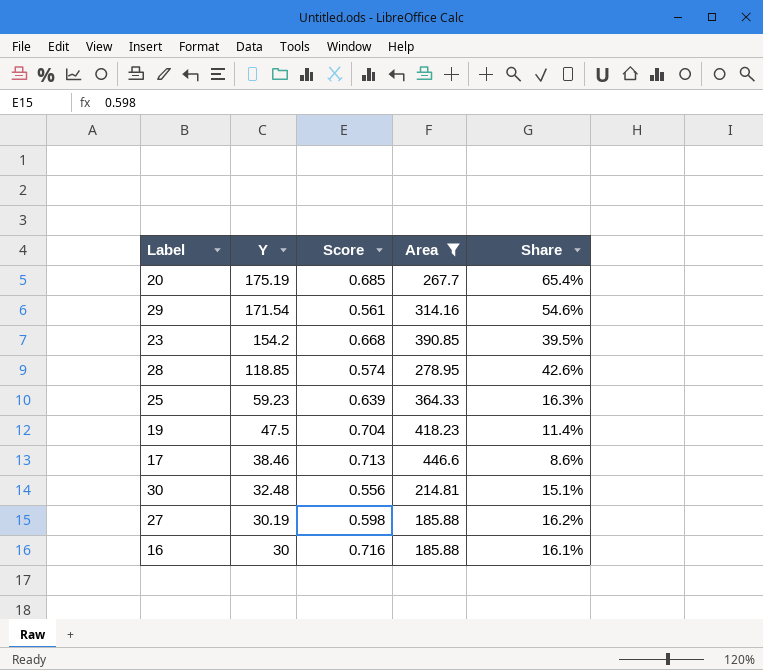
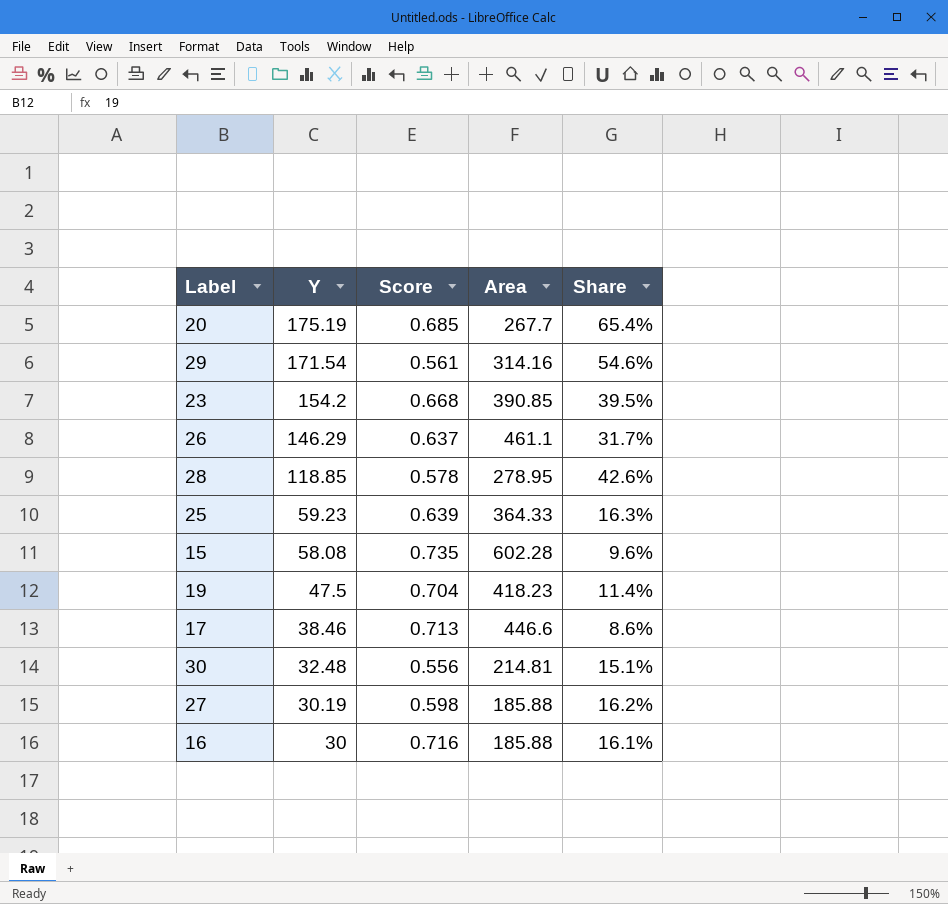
filter: Area <= 446.6 -> none
28 | Score: 0.574 -> 0.578

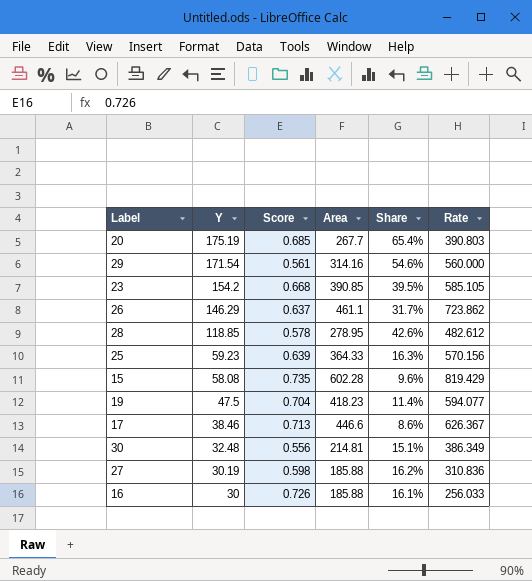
column Rate | formula: none -> [Area] / [Score]
16 | Score: 0.716 -> 0.726

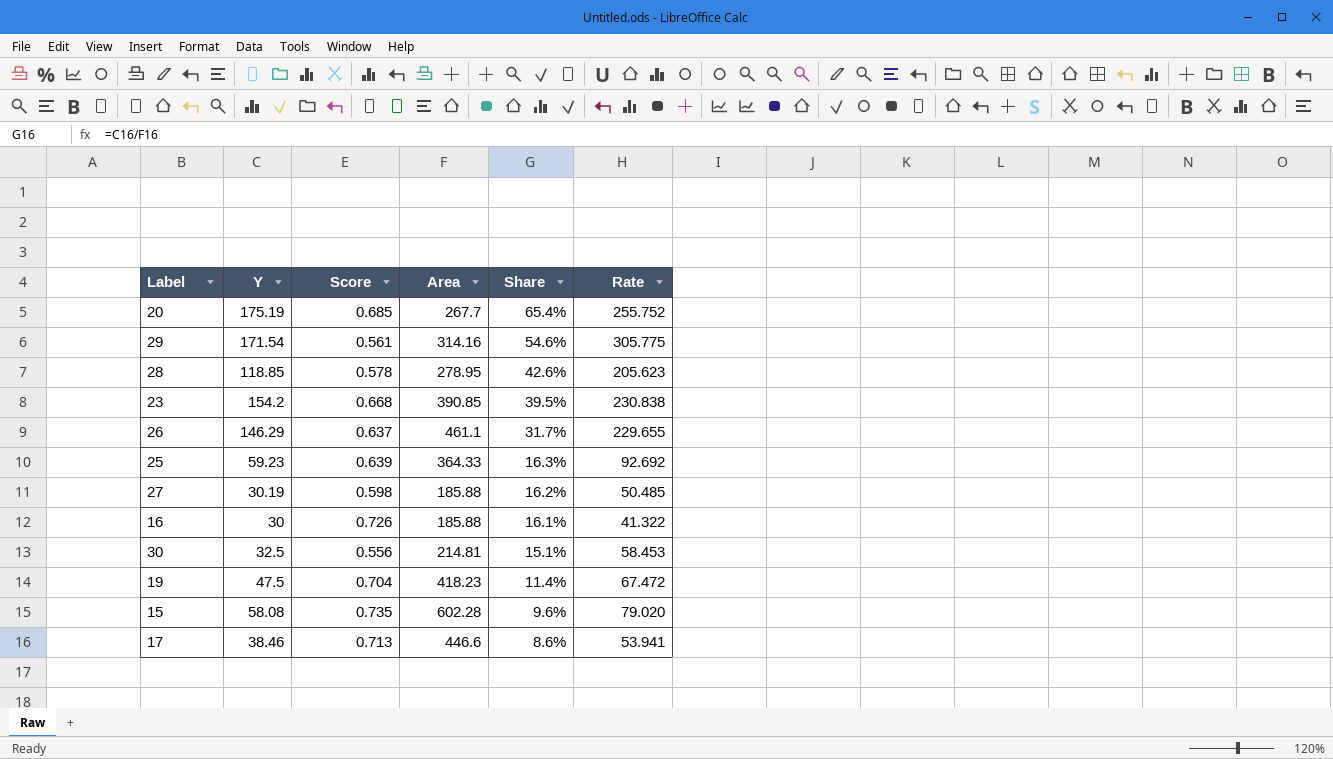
row order: Y descending -> Share descending
column Rate | formula: [Area] / [Score] -> [Y] / [Score]
30 | Y: 32.48 -> 32.5

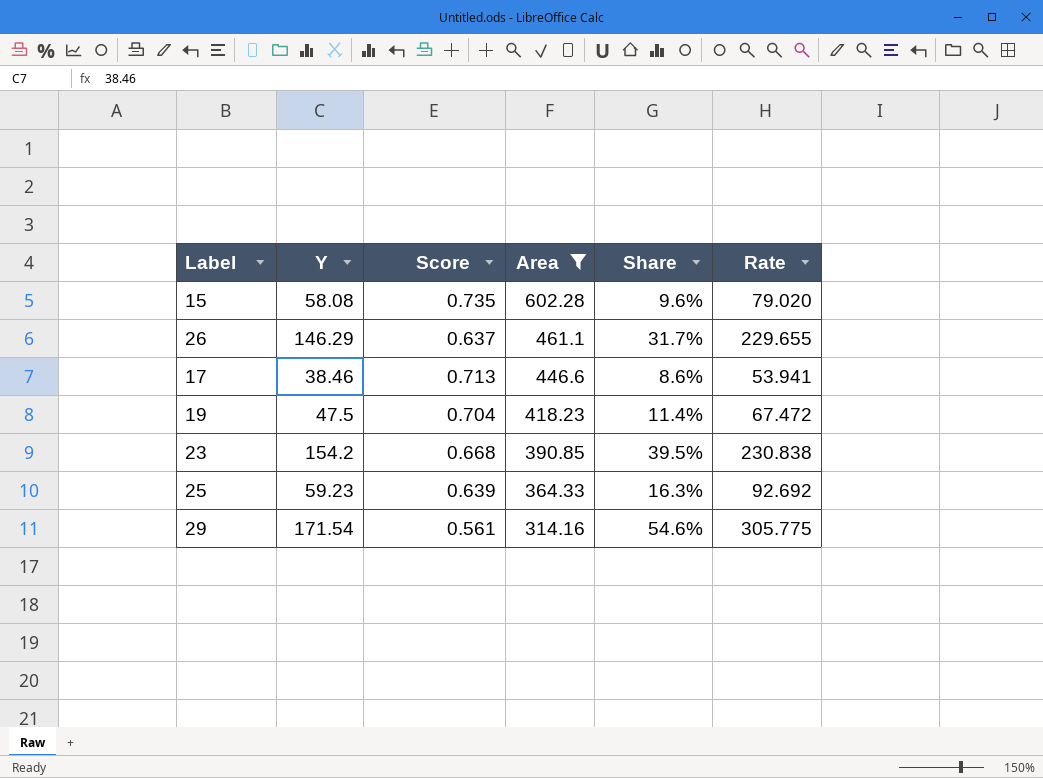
filter: none -> Area >= 314.16
row order: Share descending -> Area descending

